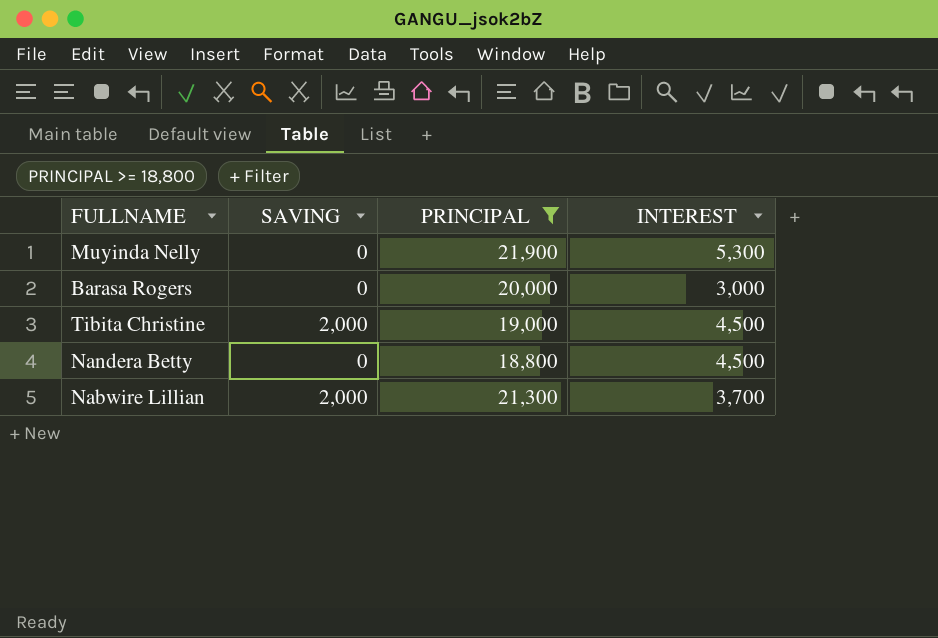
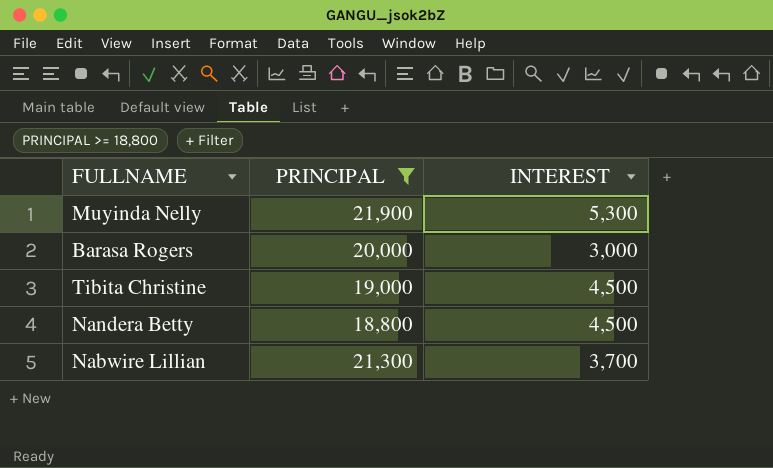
column SAVING | position: 2 -> none

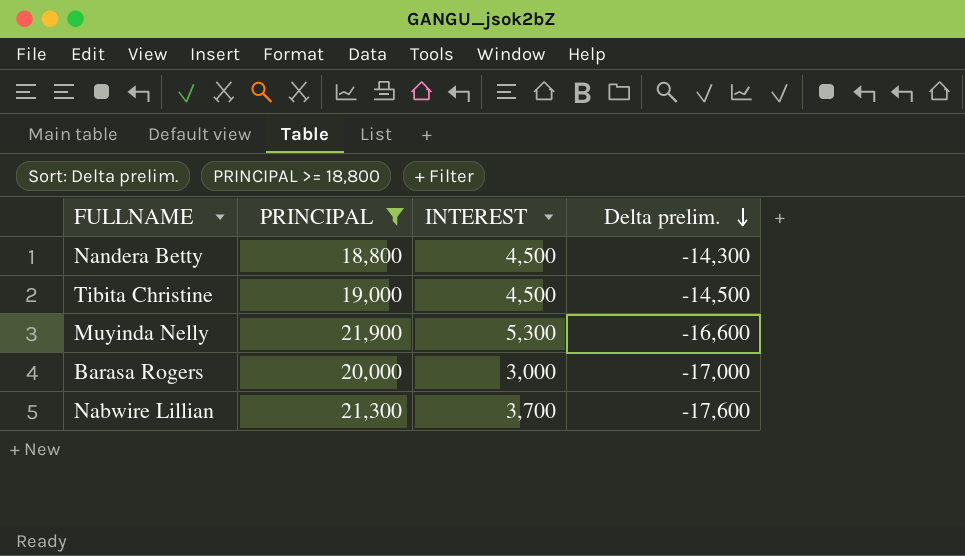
row order: none -> Delta prelim. descending
column Delta prelim. | formula: none -> [INTEREST] - [PRINCIPAL]

